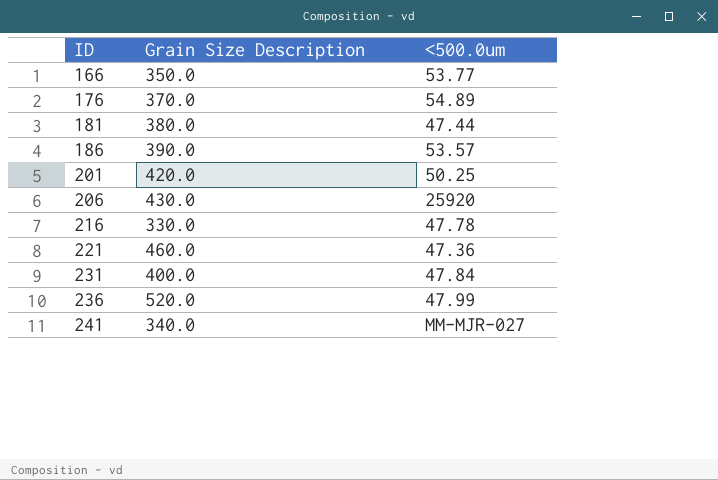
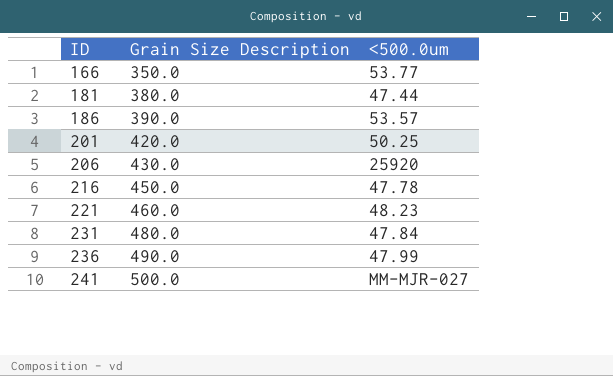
row 176: 370.0 | 54.89 -> none
216 | Grain Size Description: 330.0 -> 450.0
221 | <500.0um: 47.36 -> 48.23
231 | Grain Size Description: 400.0 -> 480.0
236 | Grain Size Description: 520.0 -> 490.0
241 | Grain Size Description: 340.0 -> 500.0

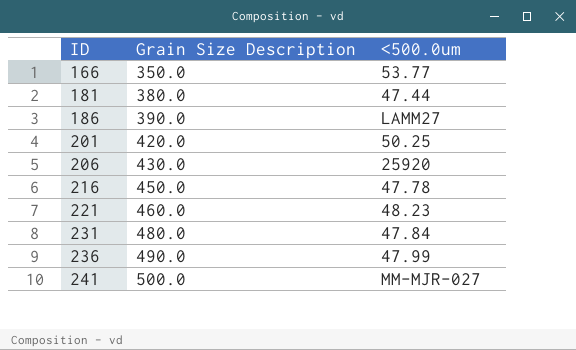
186 | <500.0um: 53.57 -> LAMM27

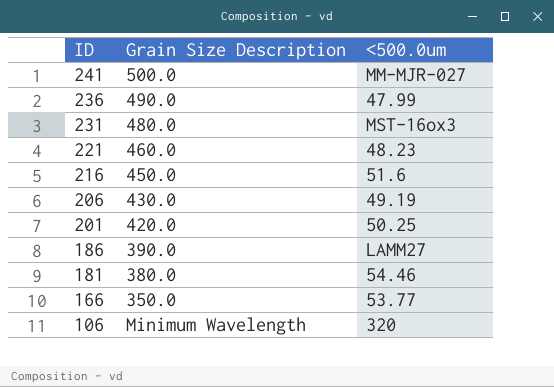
row order: ID ascending -> ID descending
231 | <500.0um: 47.84 -> MST-16ox3
216 | <500.0um: 47.78 -> 51.6
206 | <500.0um: 25920 -> 49.19
181 | <500.0um: 47.44 -> 54.46
row 106: none -> Minimum Wavelength | 320

